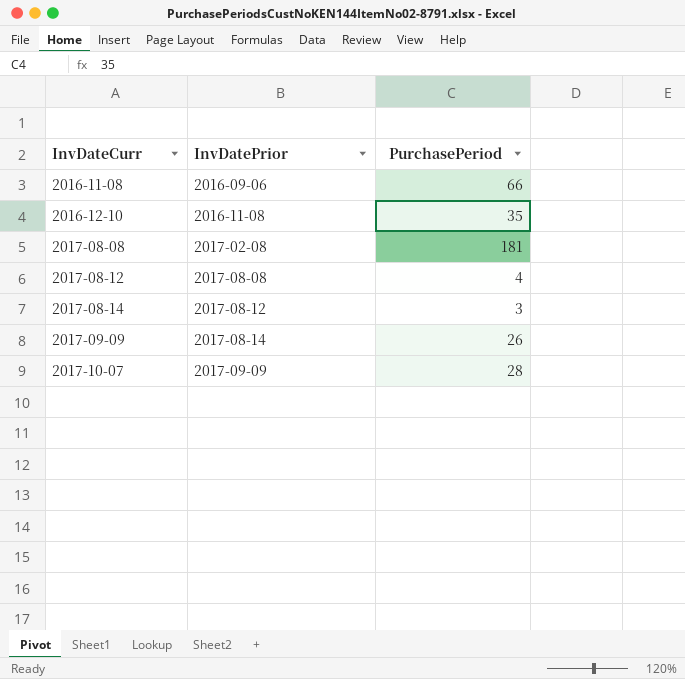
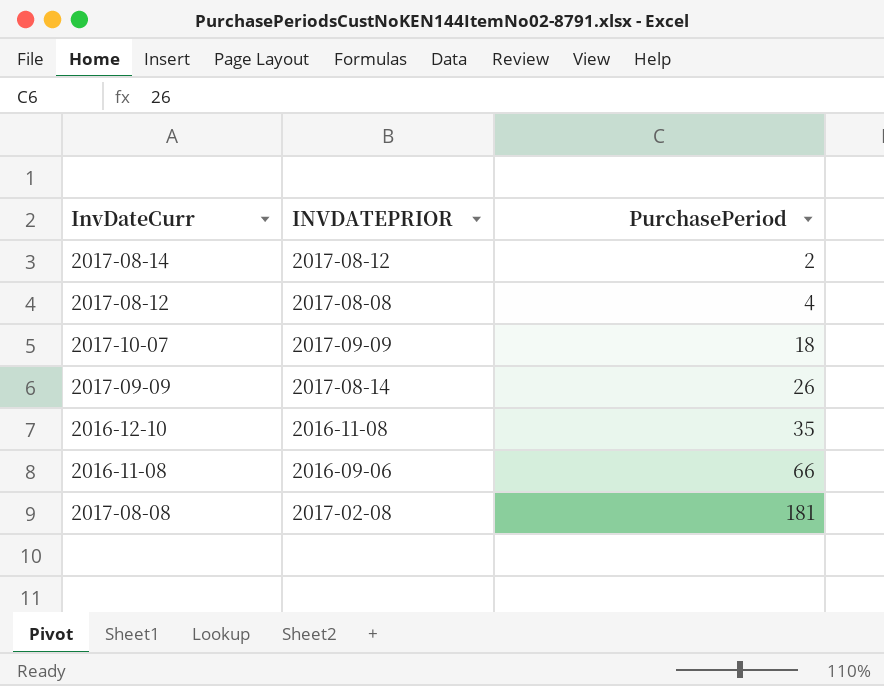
row order: InvDateCurr ascending -> PurchasePeriod ascending
column name: InvDatePrior -> INVDATEPRIOR
2017-08-14 | PurchasePeriod: 3 -> 2
2017-10-07 | PurchasePeriod: 28 -> 18

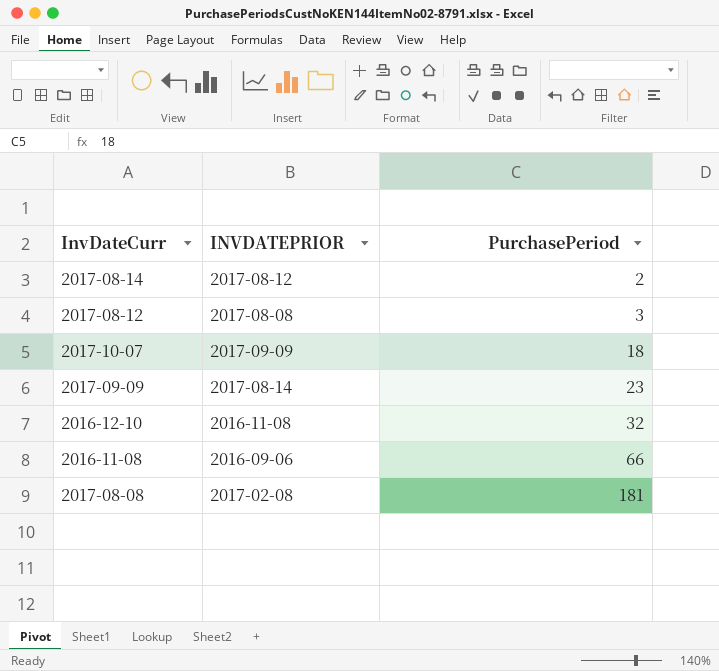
2017-08-12 | PurchasePeriod: 4 -> 3
2017-09-09 | PurchasePeriod: 26 -> 23
2016-12-10 | PurchasePeriod: 35 -> 32

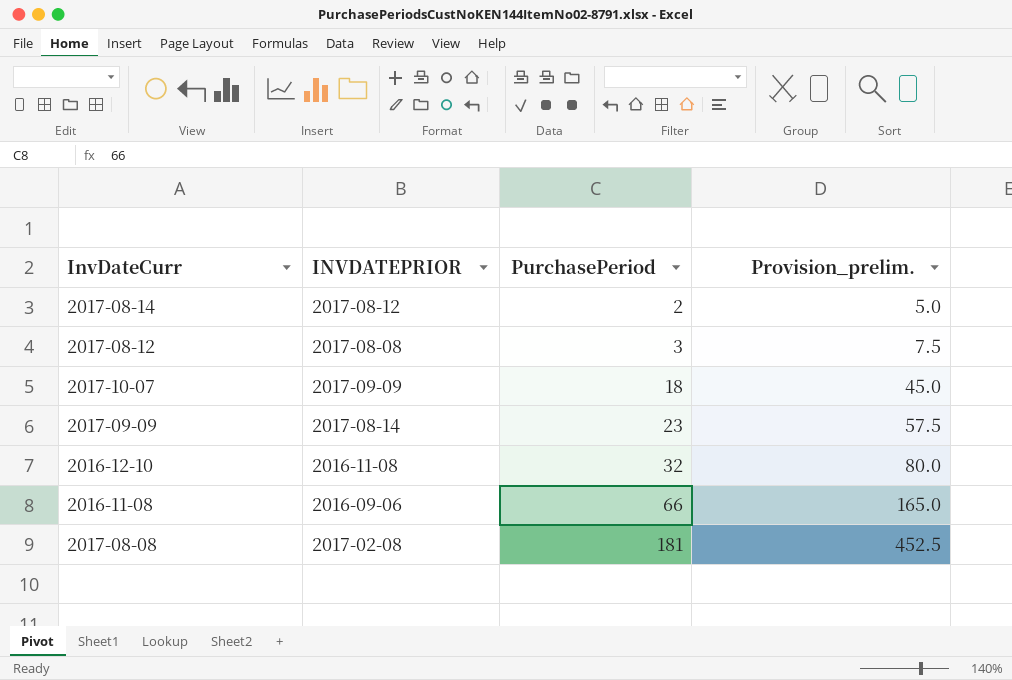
column Provision_prelim. | formula: none -> [PurchasePeriod] * 2.5

